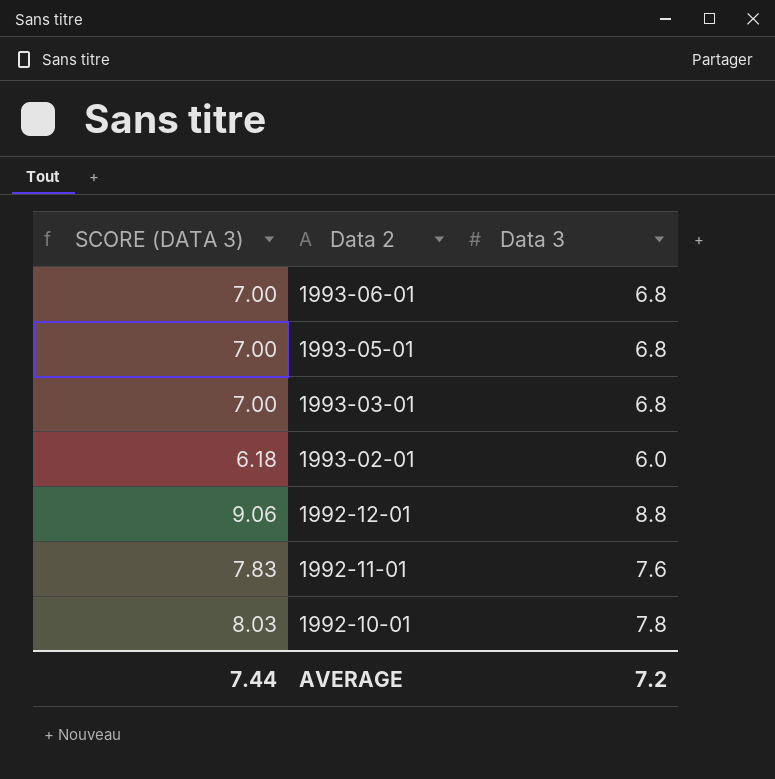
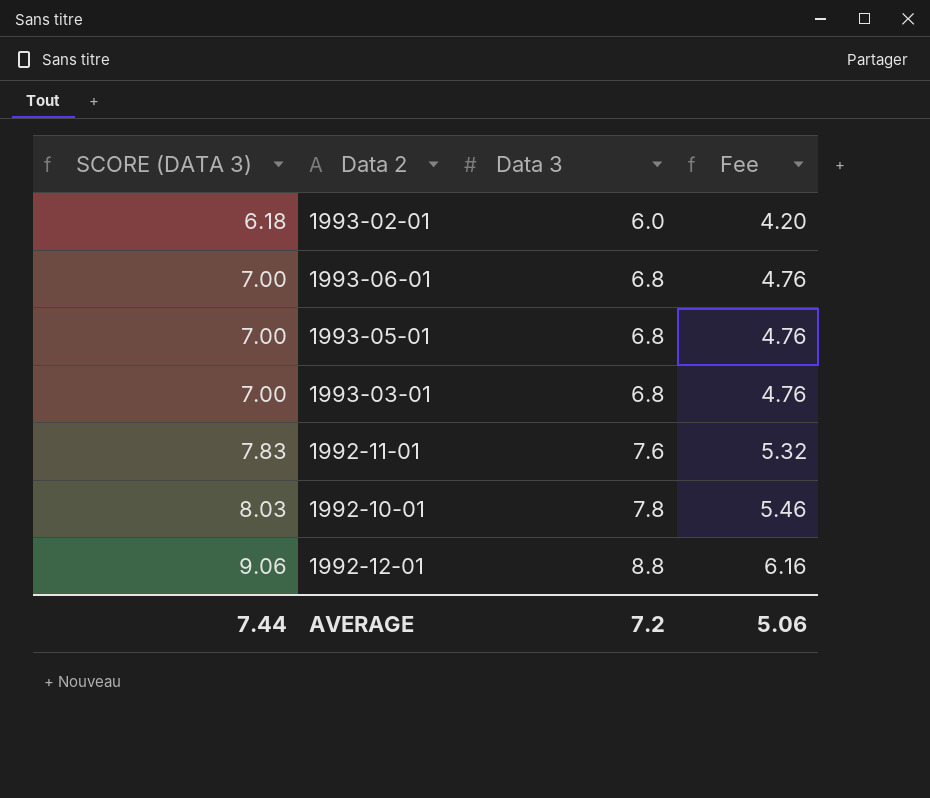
row order: Data 2 descending -> SCORE (DATA 3) ascending
column Fee | formula: none -> [Data 3] * 0.7

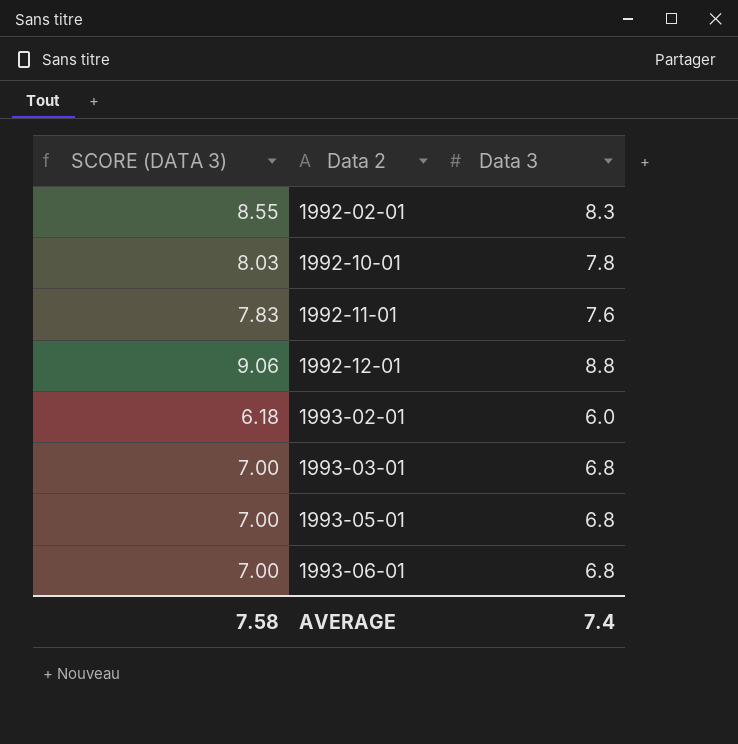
row order: SCORE (DATA 3) ascending -> Data 2 ascending
column Fee | formula: [Data 3] * 0.7 -> none
row 1992-02-01: none -> 8.55 | 8.3
AVERAGE | SCORE (DATA 3): 7.44 -> 7.58
AVERAGE | Data 3: 7.2 -> 7.4

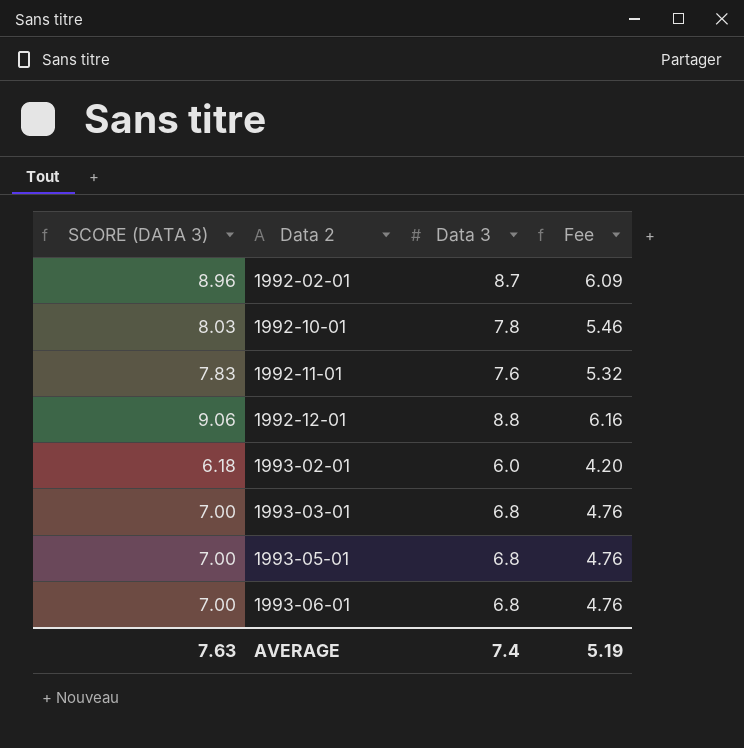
column Fee | formula: none -> [Data 3] * 0.7
1992-02-01 | SCORE (DATA 3): 8.55 -> 8.96
1992-02-01 | Data 3: 8.3 -> 8.7
AVERAGE | SCORE (DATA 3): 7.58 -> 7.63

